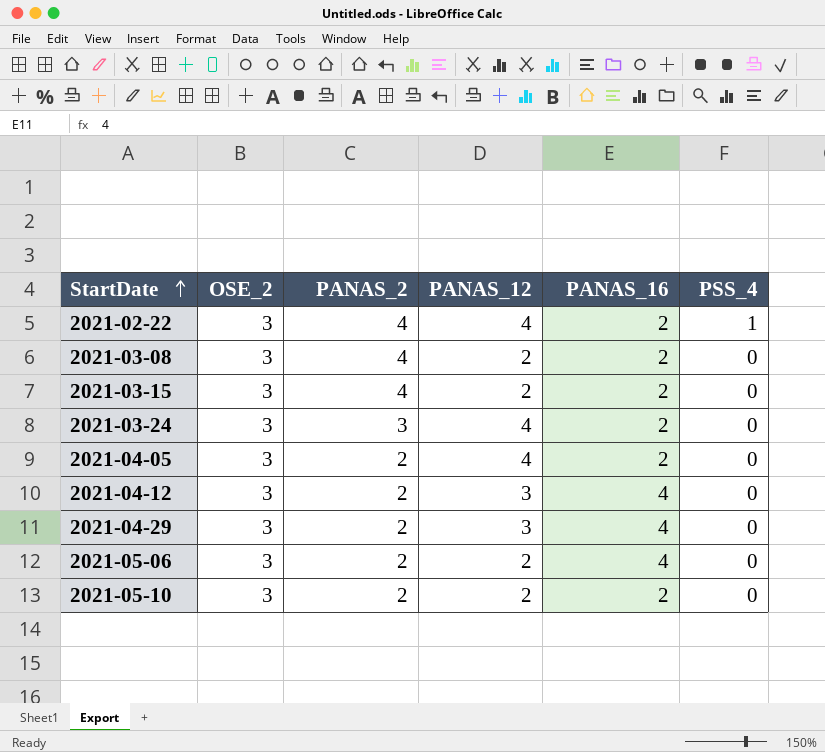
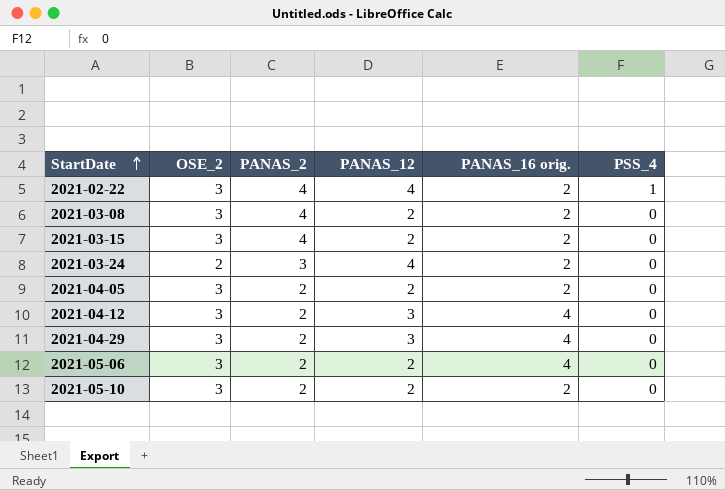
column name: PANAS_16 -> PANAS_16 orig.
2021-03-24 | OSE_2: 3 -> 2
2021-04-05 | PANAS_12: 4 -> 2

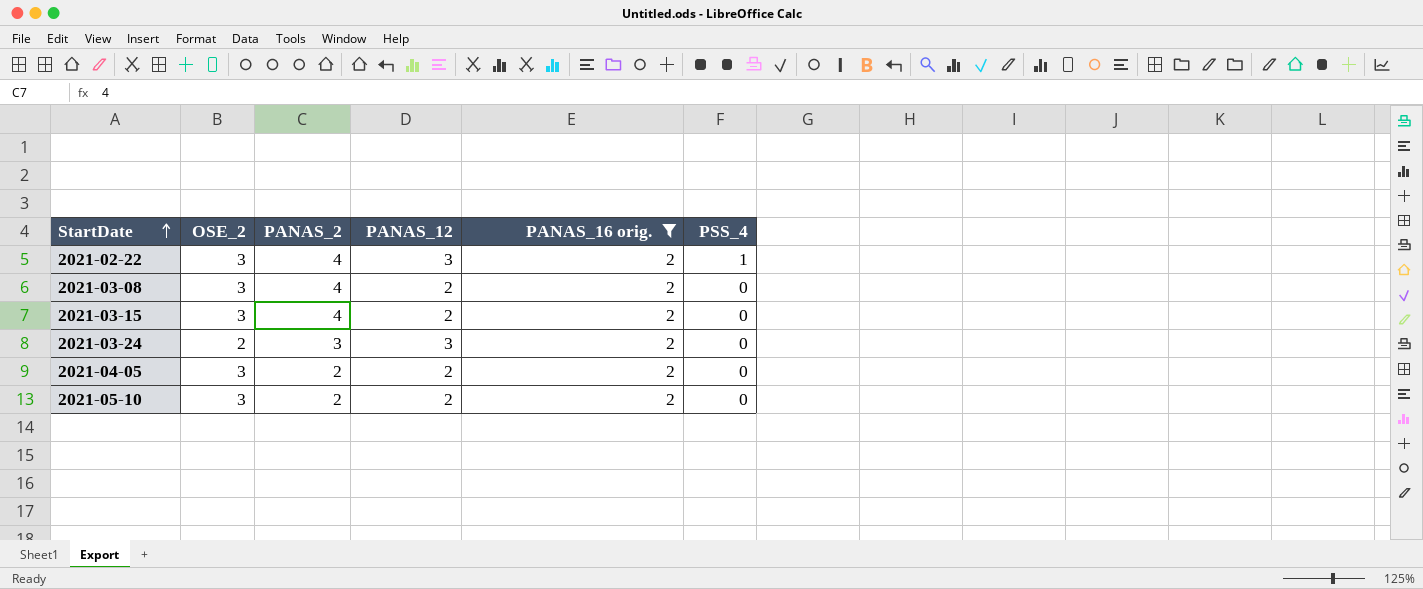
filter: none -> PANAS_16 orig. = 2
2021-02-22 | PANAS_12: 4 -> 3
2021-03-24 | PANAS_12: 4 -> 3

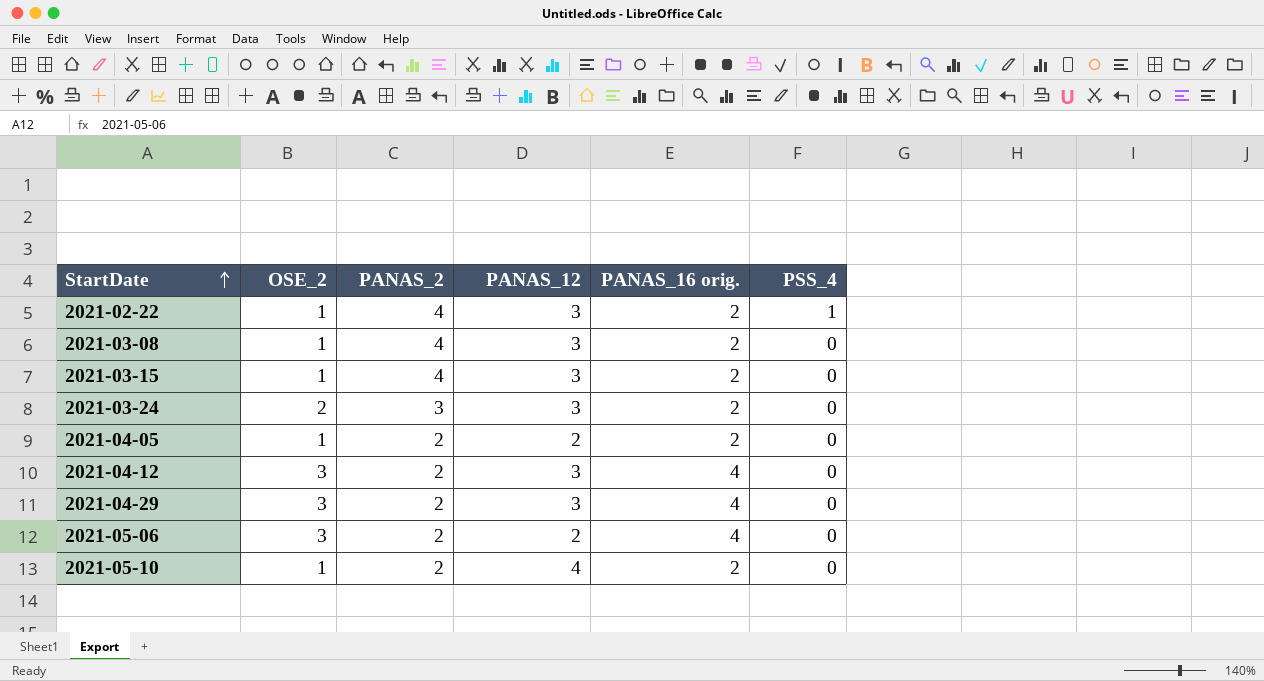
filter: PANAS_16 orig. = 2 -> none
2021-02-22 | OSE_2: 3 -> 1
2021-03-08 | OSE_2: 3 -> 1
2021-03-08 | PANAS_12: 2 -> 3
2021-03-15 | OSE_2: 3 -> 1
2021-03-15 | PANAS_12: 2 -> 3
2021-04-05 | OSE_2: 3 -> 1
2021-05-10 | OSE_2: 3 -> 1
2021-05-10 | PANAS_12: 2 -> 4

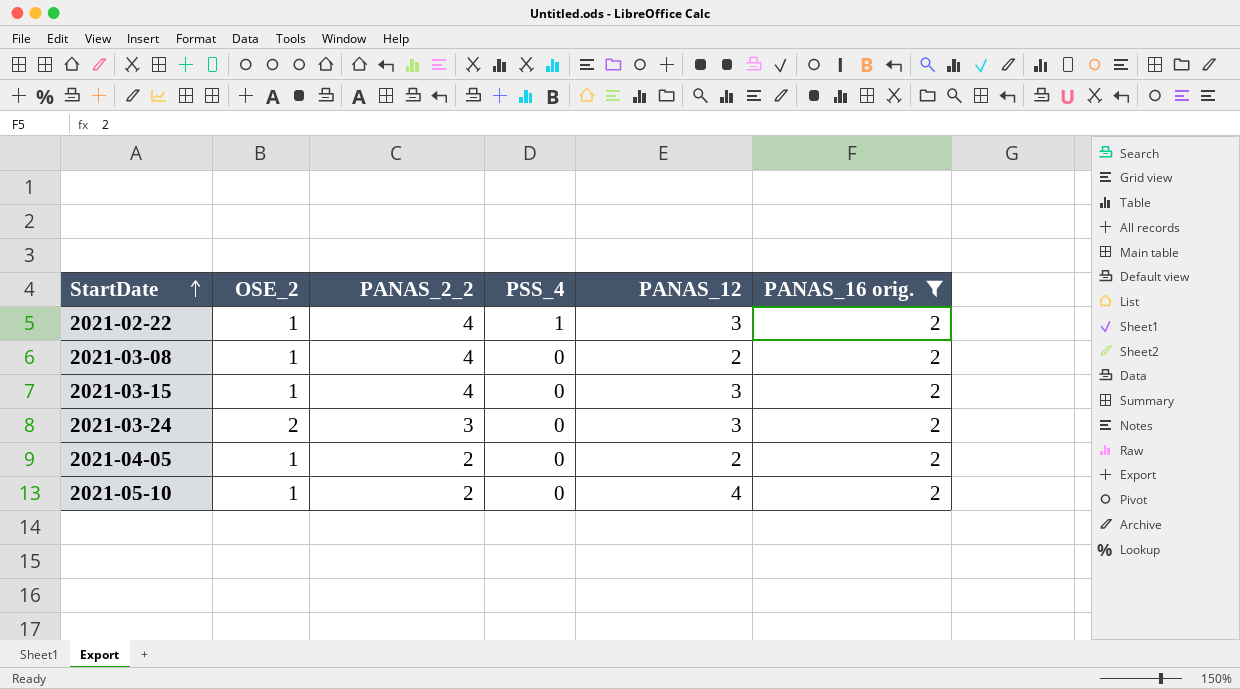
filter: none -> PANAS_16 orig. = 2
column name: PANAS_2 -> PANAS_2_2
column PSS_4 | position: 6 -> 4
2021-03-08 | PANAS_12: 3 -> 2

